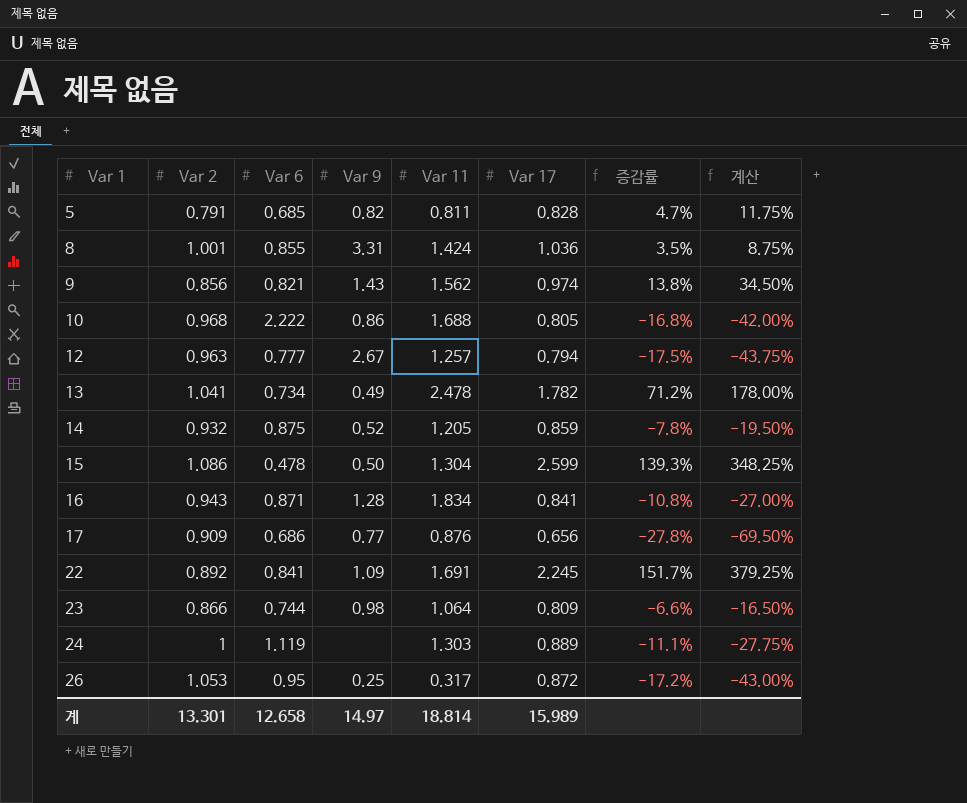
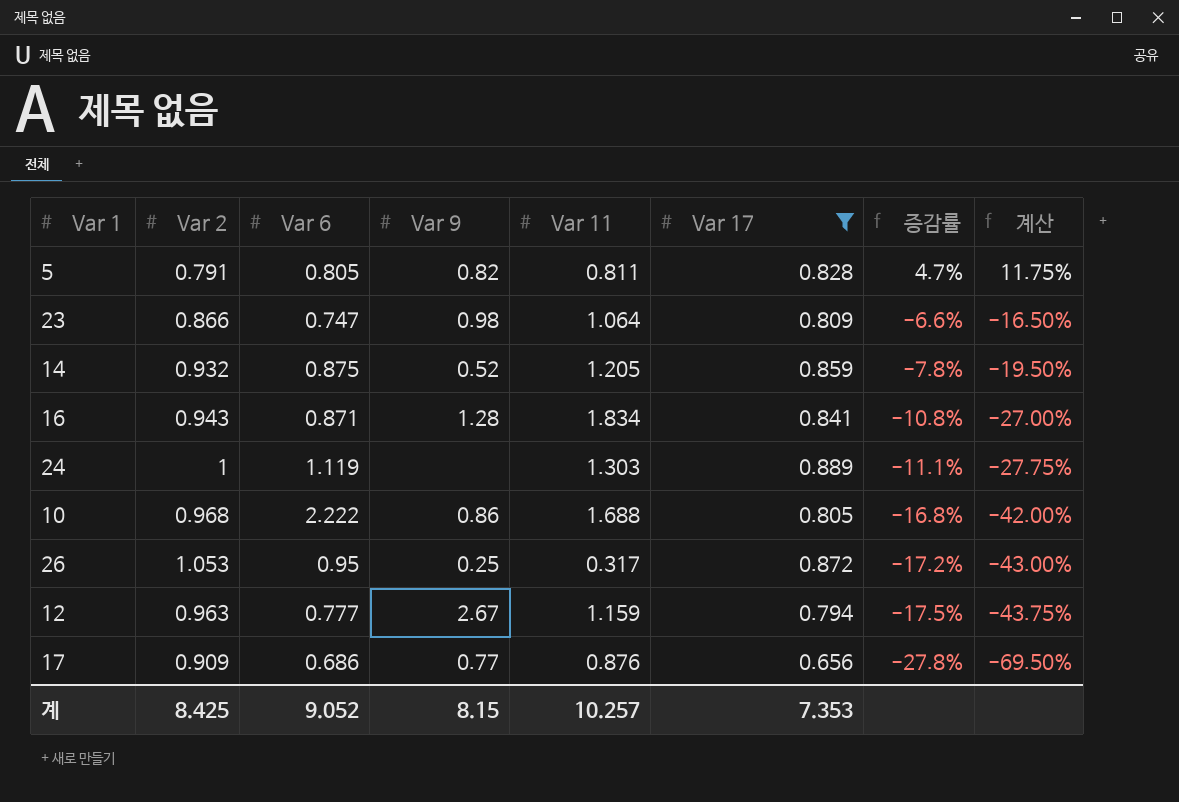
filter: none -> Var 17 <= 0.889
row order: Var 1 ascending -> 증감률 descending
5 | Var 6: 0.685 -> 0.805
23 | Var 6: 0.744 -> 0.747
12 | Var 11: 1.257 -> 1.159
계 | Var 2: 13.301 -> 8.425
계 | Var 6: 12.658 -> 9.052
계 | Var 9: 14.97 -> 8.15
계 | Var 11: 18.814 -> 10.257
계 | Var 17: 15.989 -> 7.353

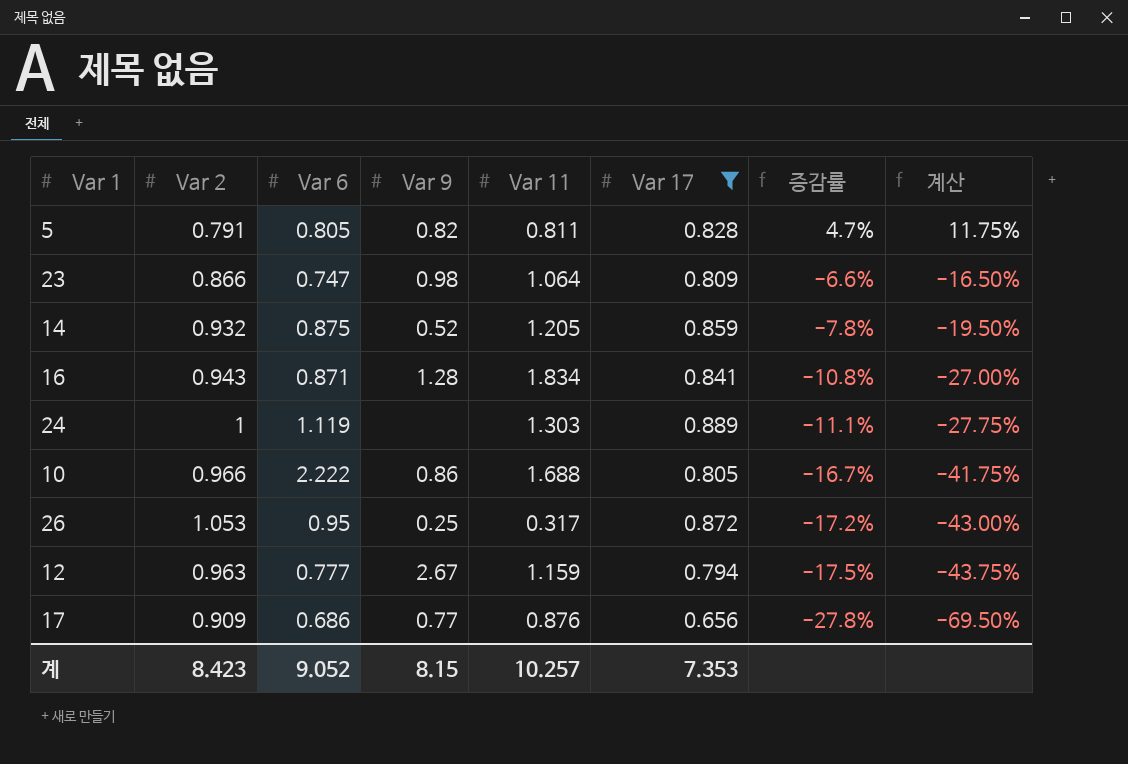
10 | Var 2: 0.968 -> 0.966
10 | 증감률: -16.8% -> -16.7%
10 | 계산: -42.00% -> -41.75%
계 | Var 2: 8.425 -> 8.423

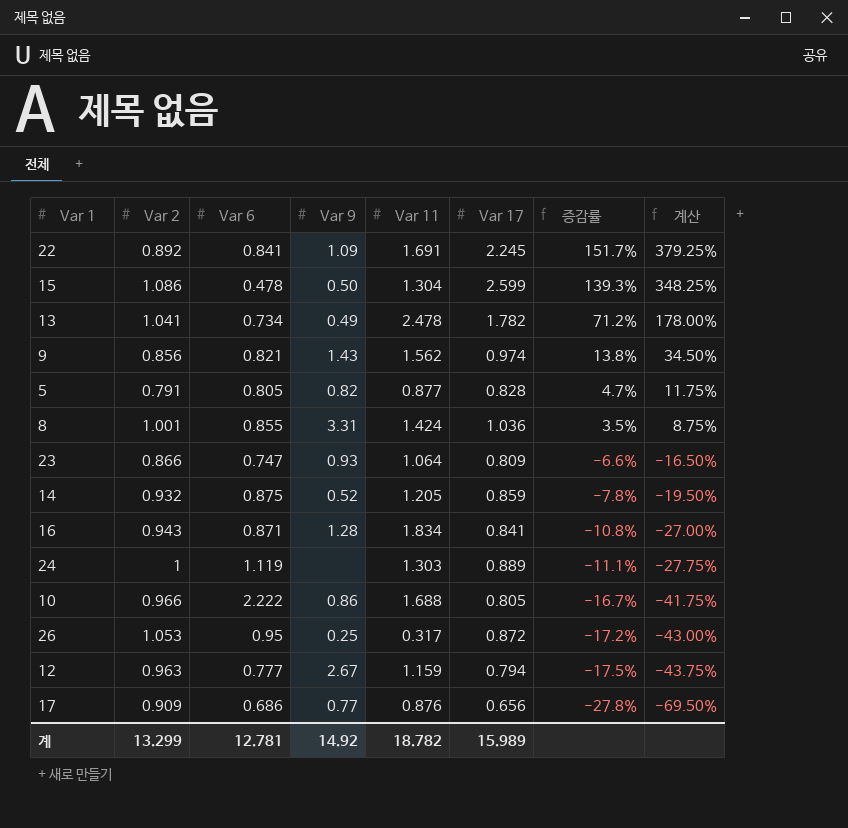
filter: Var 17 <= 0.889 -> none
5 | Var 11: 0.811 -> 0.877
23 | Var 9: 0.98 -> 0.93
계 | Var 2: 8.423 -> 13.299
계 | Var 6: 9.052 -> 12.781
계 | Var 9: 8.15 -> 14.92
계 | Var 11: 10.257 -> 18.782
계 | Var 17: 7.353 -> 15.989

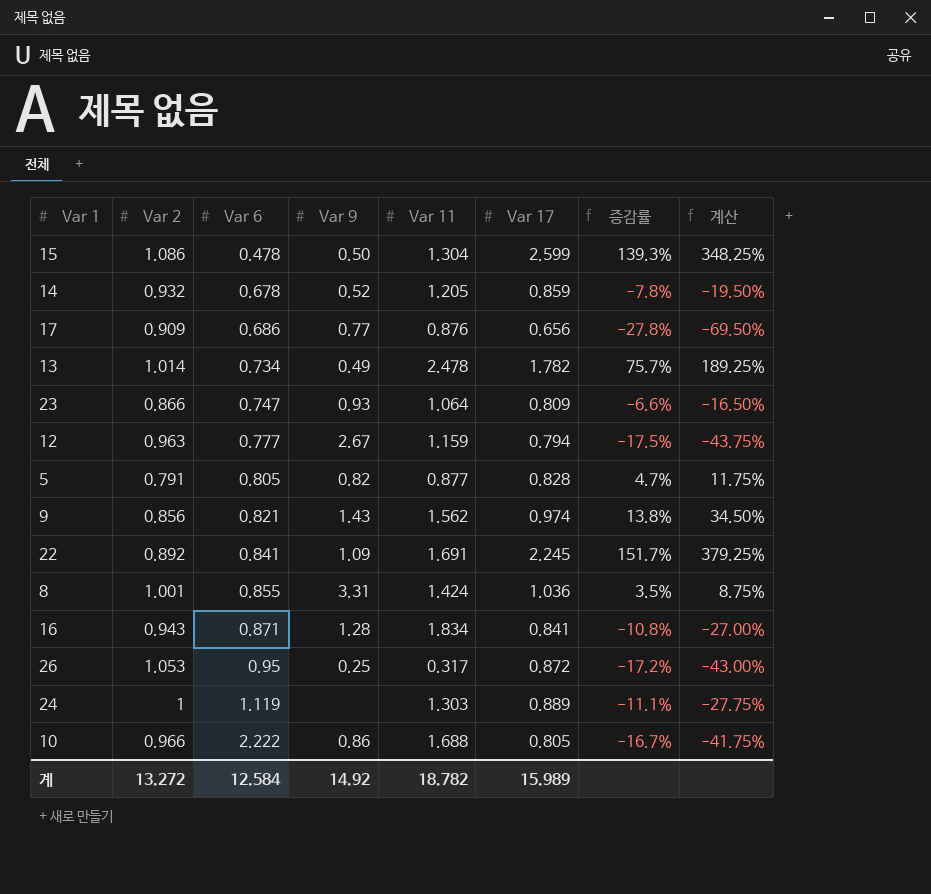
row order: 증감률 descending -> Var 6 ascending
14 | Var 6: 0.875 -> 0.678
13 | Var 2: 1.041 -> 1.014
13 | 증감률: 71.2% -> 75.7%
13 | 계산: 178.00% -> 189.25%
계 | Var 2: 13.299 -> 13.272
계 | Var 6: 12.781 -> 12.584

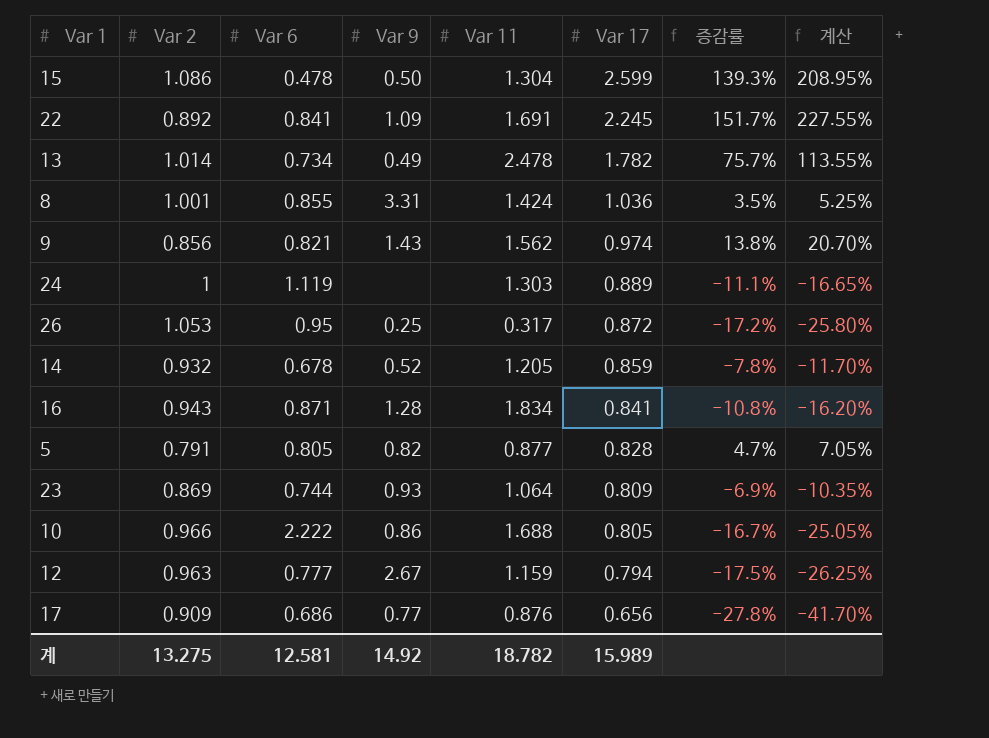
row order: Var 6 ascending -> Var 17 descending
column 계산 | formula: [증감률] * 2.5 -> [증감률] * 1.5
23 | Var 2: 0.866 -> 0.869
23 | Var 6: 0.747 -> 0.744
23 | 증감률: -6.6% -> -6.9%
계 | Var 2: 13.272 -> 13.275
계 | Var 6: 12.584 -> 12.581

